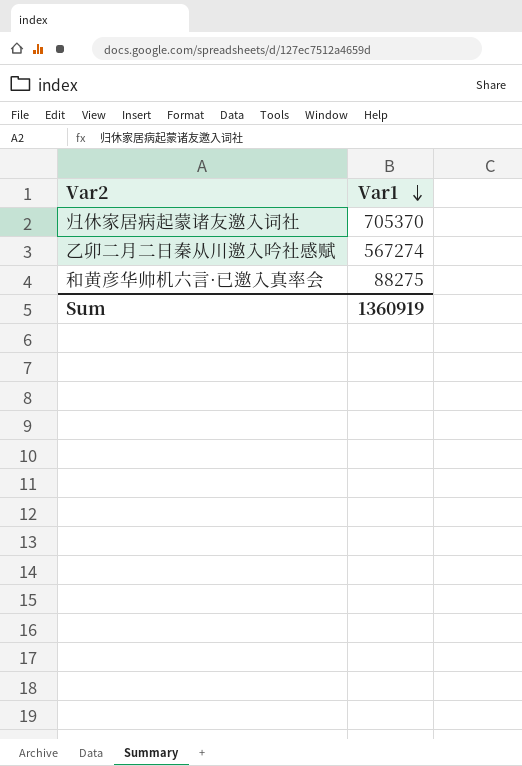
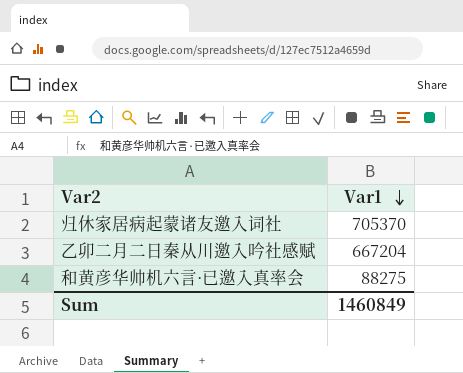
乙卯二月二日秦从川邀入吟社感赋 | Var1: 567274 -> 667204
Sum | Var1: 1360919 -> 1460849

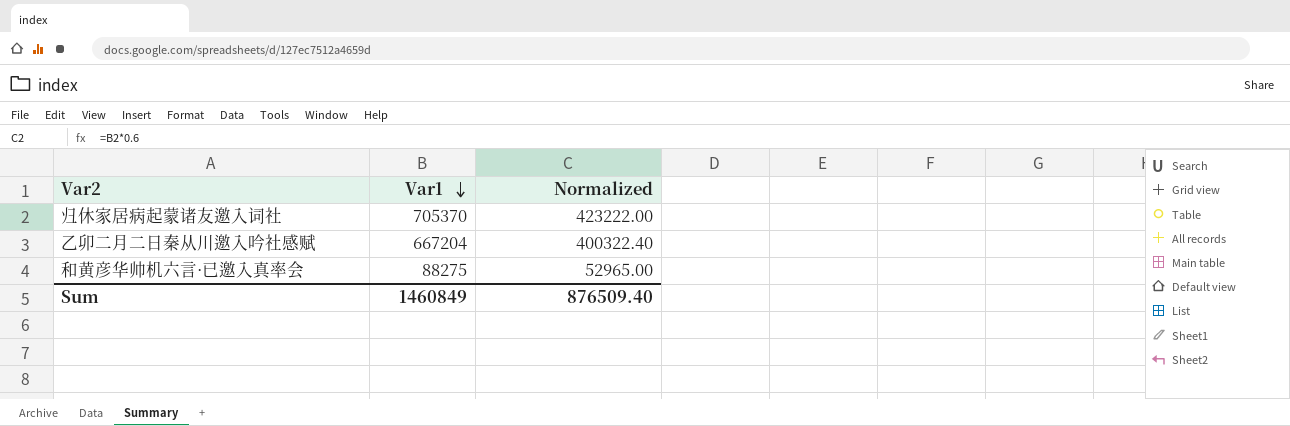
column Normalized | formula: none -> [Var1] * 0.6

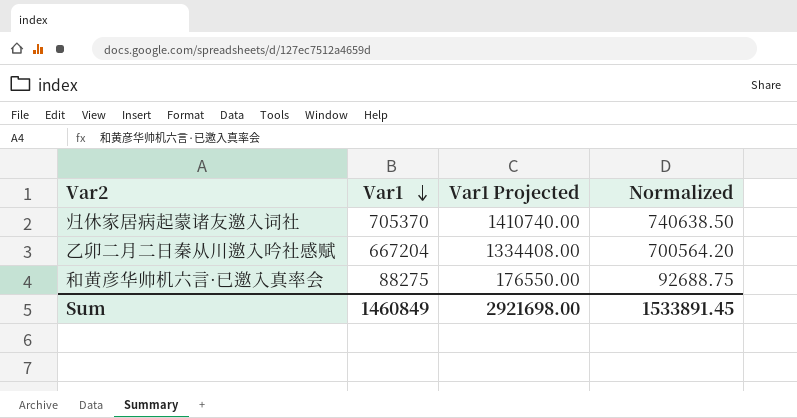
column Var1 Projected | formula: none -> [Var1] * 2
column Normalized | formula: [Var1] * 0.6 -> [Var1] * 1.05
Sum | Normalized: 876509.40 -> 1533891.45

